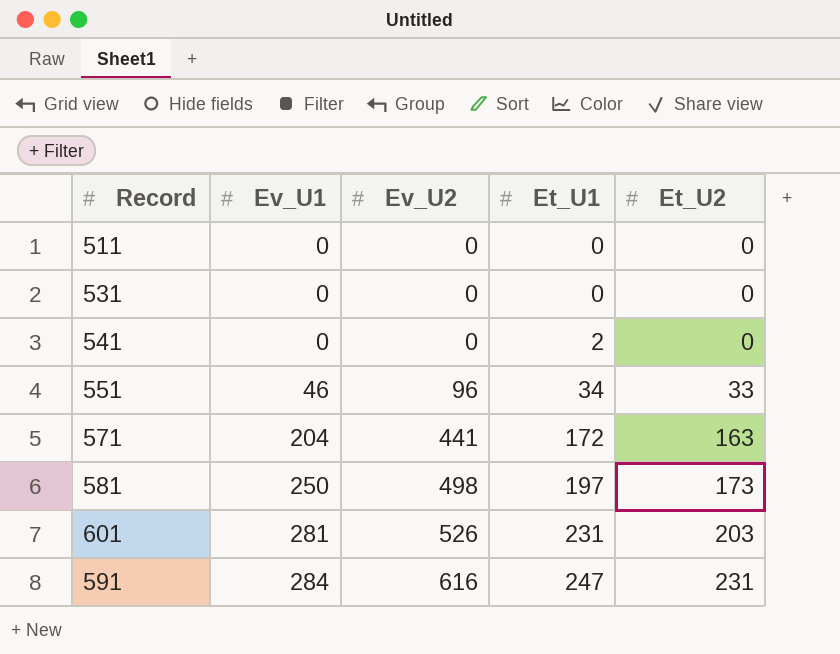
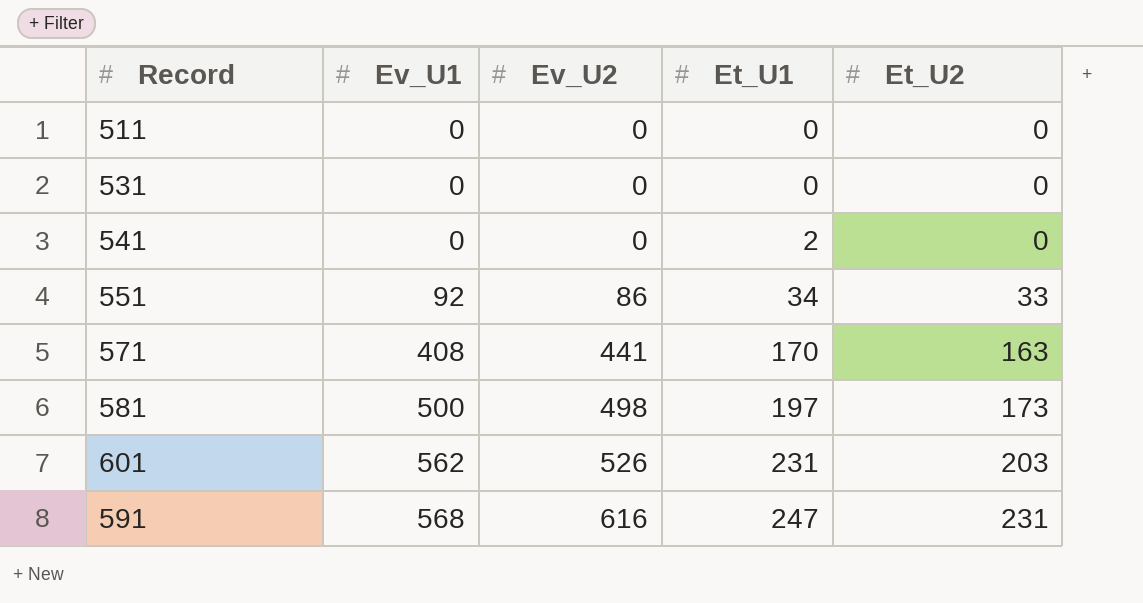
551 | Ev_U1: 46 -> 92
551 | Ev_U2: 96 -> 86
571 | Ev_U1: 204 -> 408
571 | Et_U1: 172 -> 170
581 | Ev_U1: 250 -> 500
601 | Ev_U1: 281 -> 562
591 | Ev_U1: 284 -> 568

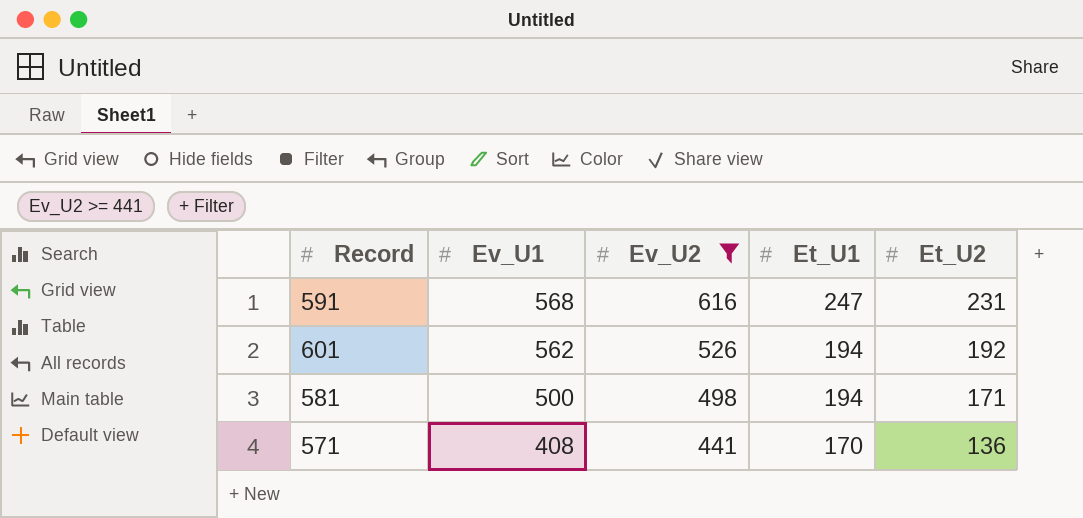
filter: none -> Ev_U2 >= 441
row order: Ev_U1 ascending -> Ev_U1 descending
601 | Et_U1: 231 -> 194
601 | Et_U2: 203 -> 192
581 | Et_U1: 197 -> 194
581 | Et_U2: 173 -> 171
571 | Et_U2: 163 -> 136

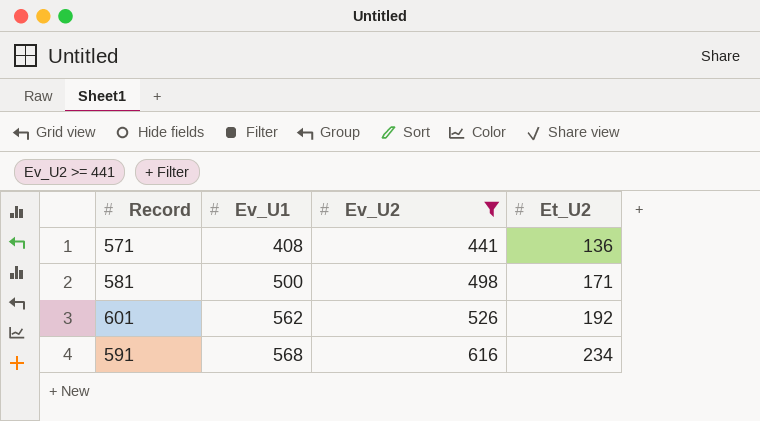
row order: Ev_U1 descending -> Ev_U1 ascending
column Et_U1 | position: 4 -> none
591 | Et_U2: 231 -> 234

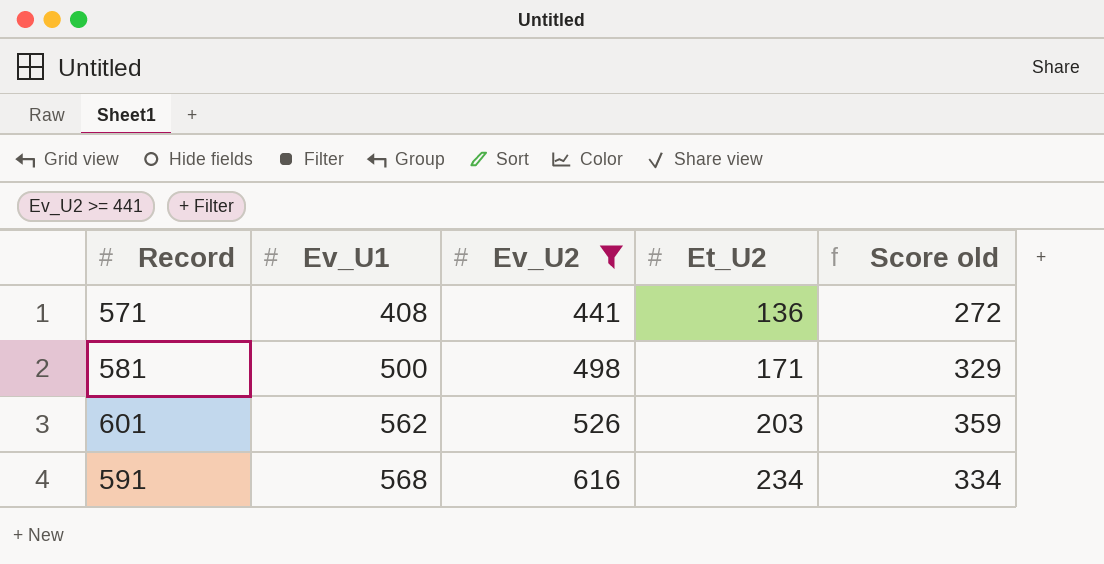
column Score old | formula: none -> [Ev_U1] - [Et_U2]
601 | Et_U2: 192 -> 203

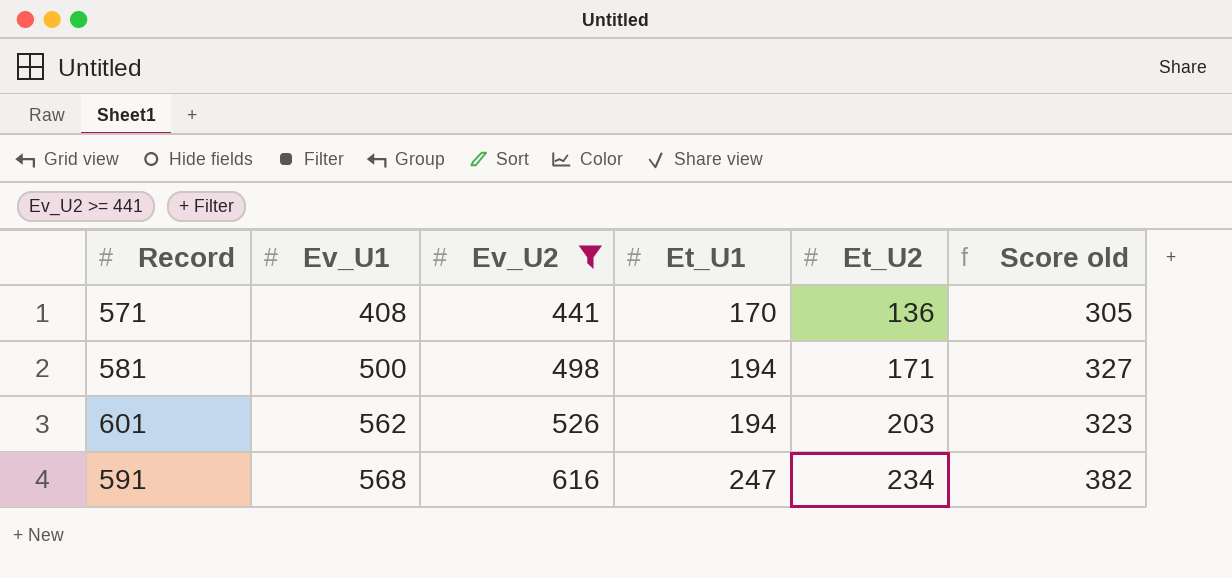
column Et_U1 | position: none -> 4
column Score old | formula: [Ev_U1] - [Et_U2] -> [Ev_U2] - [Et_U2]

